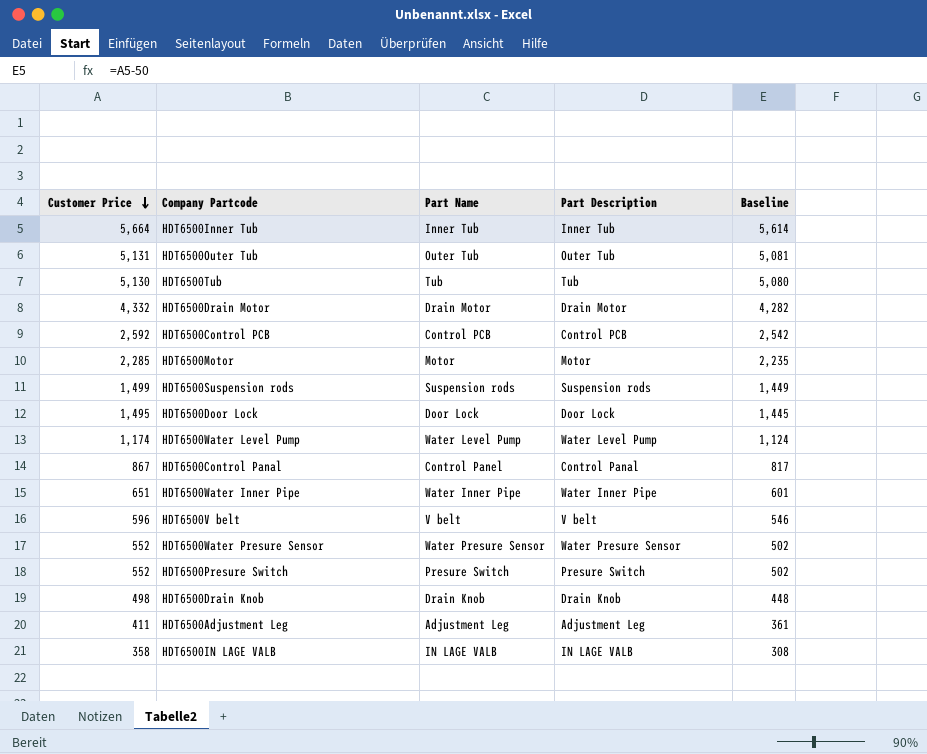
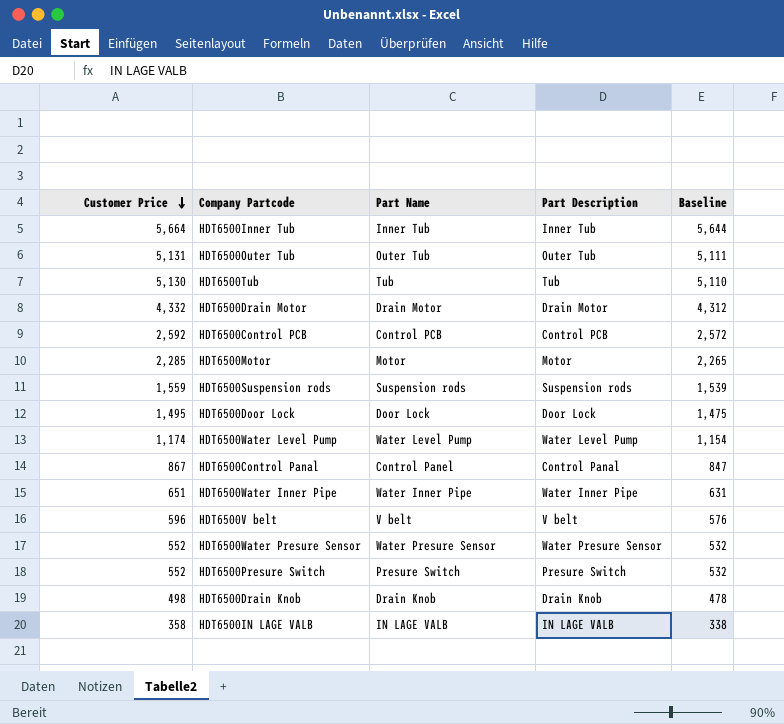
column Baseline | formula: [Customer Price] - 50 -> [Customer Price] - 20
row HDT6500Adjustment Leg: 411 | Adjustment Leg | Adjustment Leg | 361 -> none
HDT6500Suspension rods | Customer Price: 1,499 -> 1,559

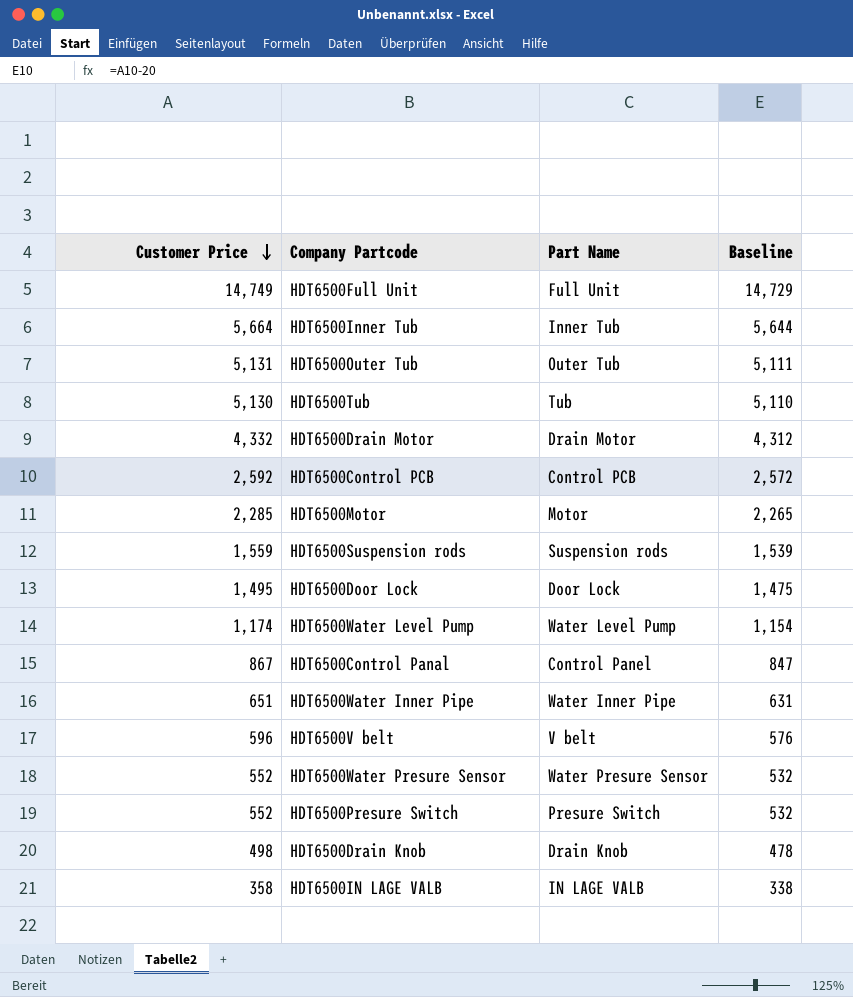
column Part Description | position: 4 -> none
row HDT6500Full Unit: none -> 14,749 | Full Unit | 14,729

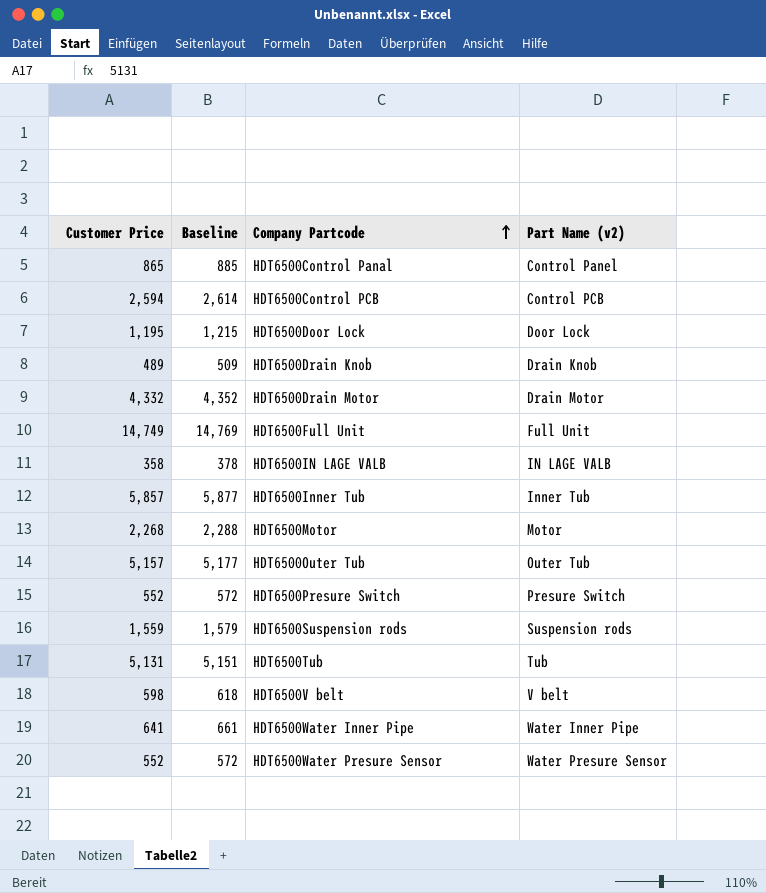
row order: Customer Price descending -> Company Partcode ascending
column Baseline | formula: [Customer Price] - 20 -> [Customer Price] + 20
column Baseline | position: 4 -> 2
column name: Part Name -> Part Name (v2)
row HDT6500Water Level Pump: 1,174 | Water Level Pump | 1,154 -> none
HDT6500Control Panal | Customer Price: 867 -> 865
HDT6500Control PCB | Customer Price: 2,592 -> 2,594
HDT6500Door Lock | Customer Price: 1,495 -> 1,195
HDT6500Drain Knob | Customer Price: 498 -> 489
HDT6500Inner Tub | Customer Price: 5,664 -> 5,857
HDT6500Motor | Customer Price: 2,285 -> 2,268
HDT6500Outer Tub | Customer Price: 5,131 -> 5,157
HDT6500Tub | Customer Price: 5,130 -> 5,131
HDT6500V belt | Customer Price: 596 -> 598
HDT6500Water Inner Pipe | Customer Price: 651 -> 641

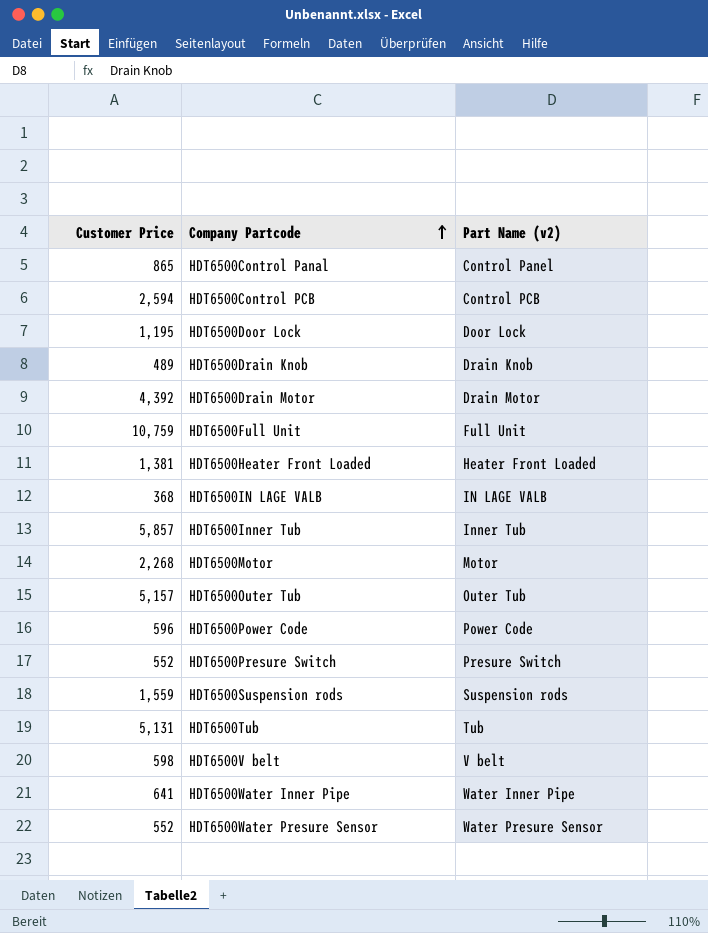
column Baseline | formula: [Customer Price] + 20 -> none
HDT6500Drain Motor | Customer Price: 4,332 -> 4,392
HDT6500Full Unit | Customer Price: 14,749 -> 10,759
row HDT6500Heater Front Loaded: none -> 1,381 | Heater Front Loaded
HDT6500IN LAGE VALB | Customer Price: 358 -> 368
row HDT6500Power Code: none -> 596 | Power Code

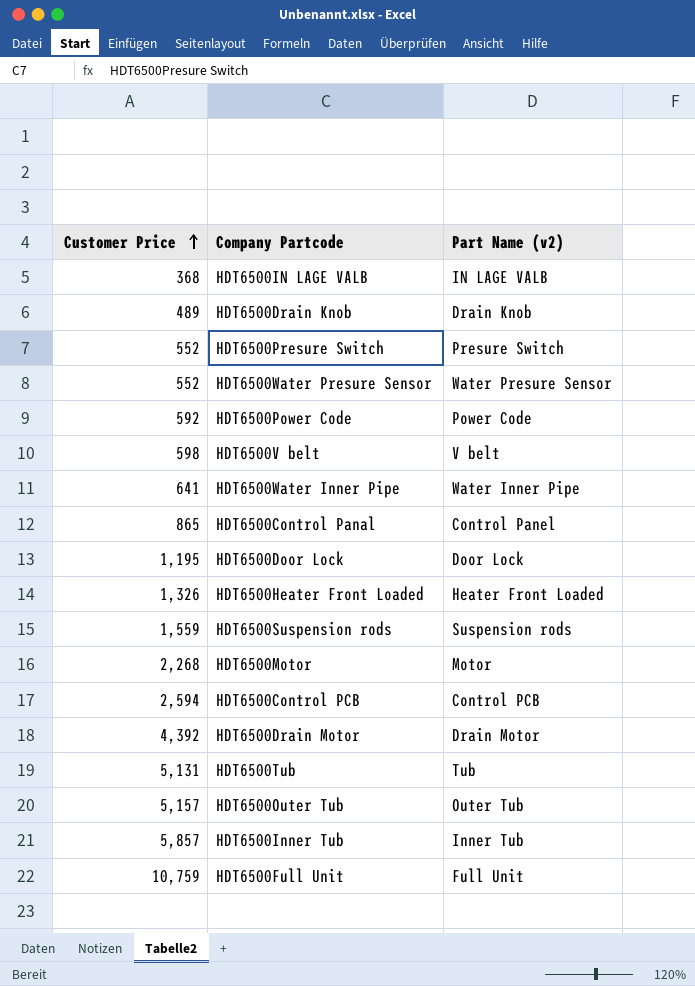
row order: Company Partcode ascending -> Customer Price ascending
HDT6500Power Code | Customer Price: 596 -> 592
HDT6500Heater Front Loaded | Customer Price: 1,381 -> 1,326

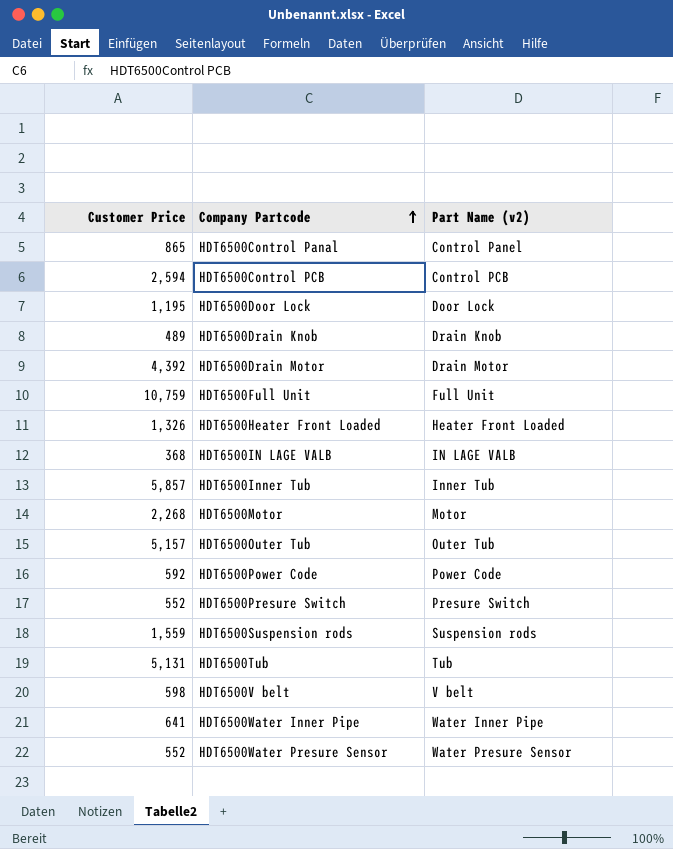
row order: Customer Price ascending -> Company Partcode ascending

